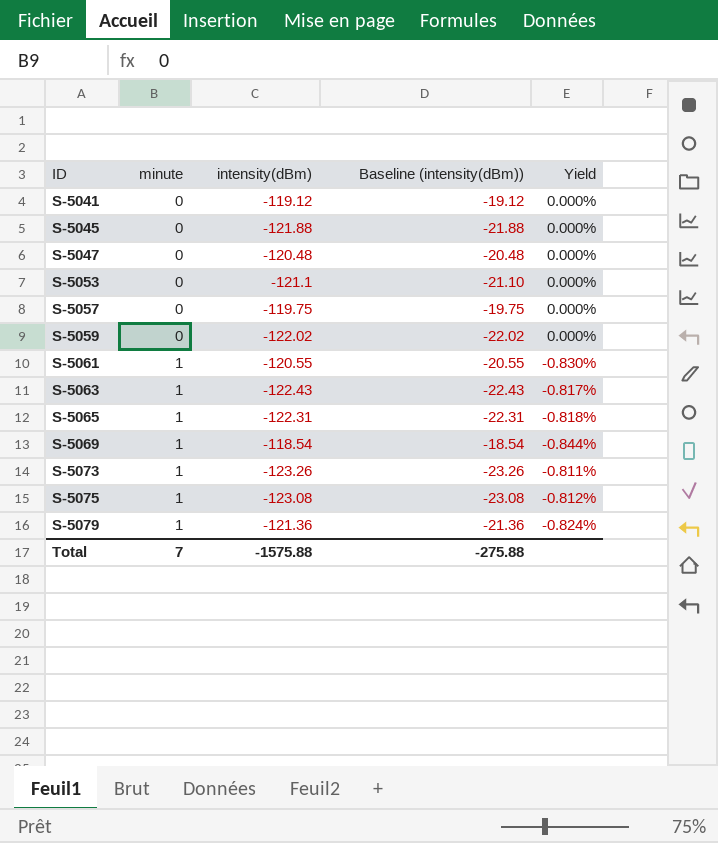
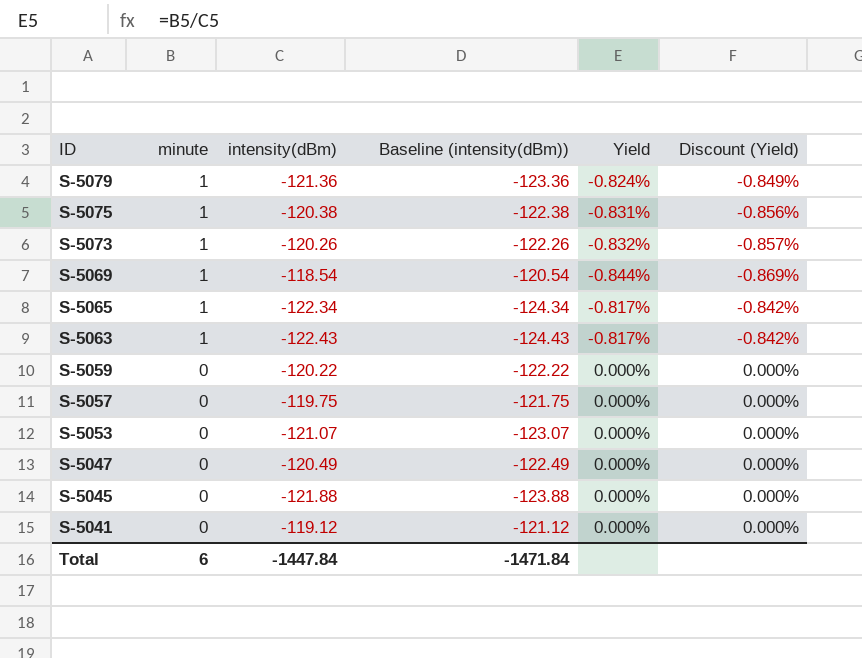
row order: ID ascending -> ID descending
column Baseline (intensity(dBm)) | formula: [intensity(dBm)] + 100 -> [intensity(dBm)] - 2
column Discount (Yield) | formula: none -> [Yield] * 1.03
row S-5061: 1 | -120.55 | -20.55 | -0.830% -> none
S-5075 | intensity(dBm): -123.08 -> -120.38
S-5075 | Yield: -0.812% -> -0.831%
S-5073 | intensity(dBm): -123.26 -> -120.26
S-5073 | Yield: -0.811% -> -0.832%
S-5065 | intensity(dBm): -122.31 -> -122.34
S-5065 | Yield: -0.818% -> -0.817%
S-5059 | intensity(dBm): -122.02 -> -120.22
S-5053 | intensity(dBm): -121.1 -> -121.07
S-5047 | intensity(dBm): -120.48 -> -120.49
Total | minute: 7 -> 6
Total | intensity(dBm): -1575.88 -> -1447.84
Total | Baseline (intensity(dBm)): -275.88 -> -1471.84

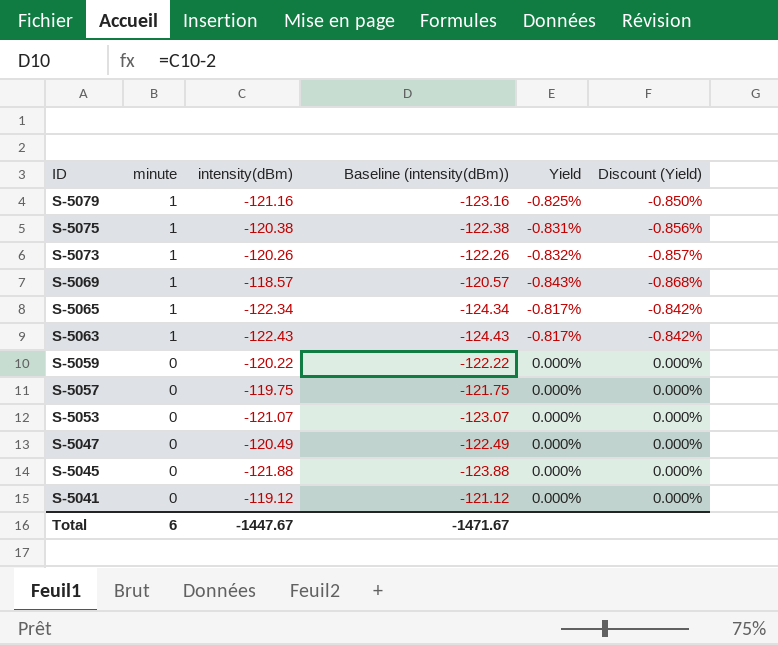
S-5079 | intensity(dBm): -121.36 -> -121.16
S-5079 | Baseline (intensity(dBm)): -123.36 -> -123.16
S-5079 | Yield: -0.824% -> -0.825%
S-5079 | Discount (Yield): -0.849% -> -0.850%
S-5069 | intensity(dBm): -118.54 -> -118.57
S-5069 | Baseline (intensity(dBm)): -120.54 -> -120.57
S-5069 | Yield: -0.844% -> -0.843%
S-5069 | Discount (Yield): -0.869% -> -0.868%
Total | intensity(dBm): -1447.84 -> -1447.67
Total | Baseline (intensity(dBm)): -1471.84 -> -1471.67

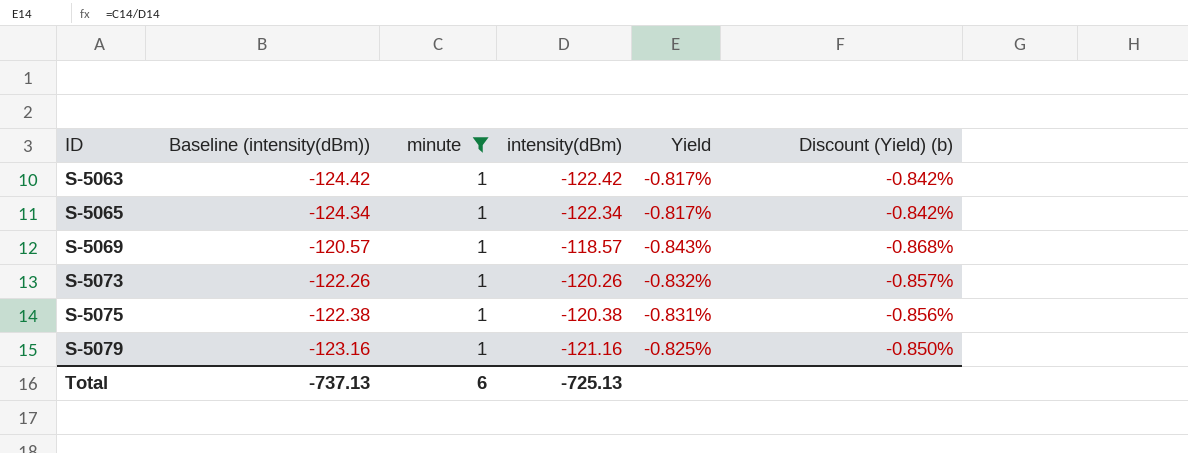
filter: none -> minute = 1
row order: ID descending -> ID ascending
column Baseline (intensity(dBm)) | position: 4 -> 2
column name: Discount (Yield) -> Discount (Yield) (b)
S-5063 | Baseline (intensity(dBm)): -124.43 -> -124.42
S-5063 | intensity(dBm): -122.43 -> -122.42
Total | Baseline (intensity(dBm)): -1471.67 -> -737.13
Total | intensity(dBm): -1447.67 -> -725.13

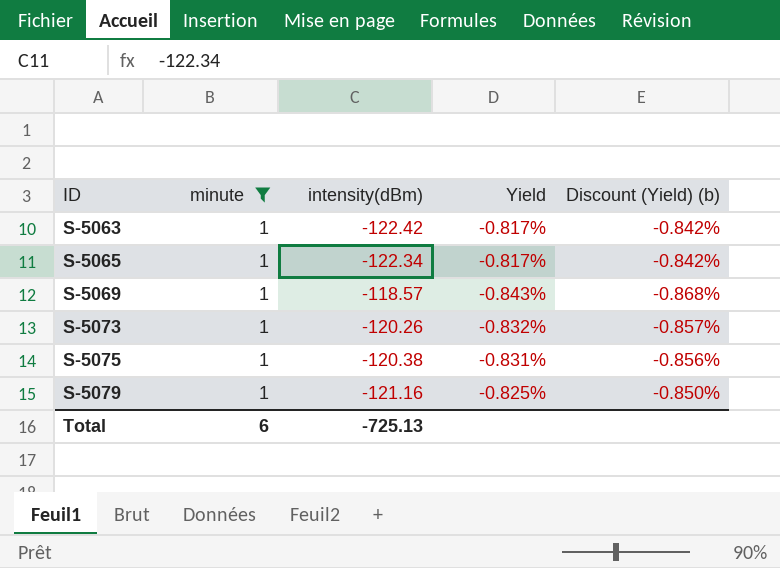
column Baseline (intensity(dBm)) | formula: [intensity(dBm)] - 2 -> none

